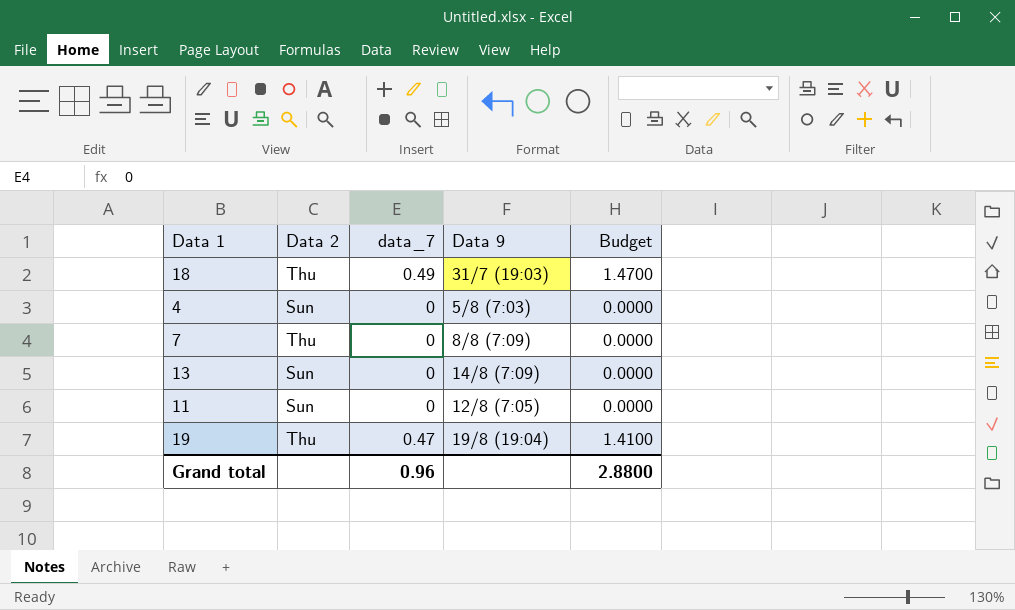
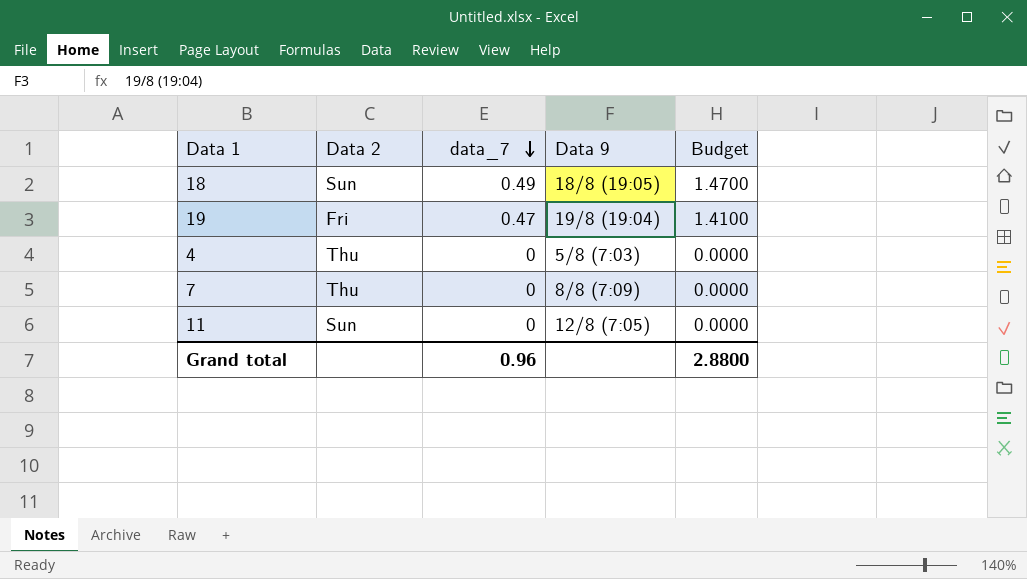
row order: none -> data_7 descending
row 13: Sun | 0 | 14/8 (7:09) | 0.0000 -> none
18 | Data 2: Thu -> Sun
18 | Data 9: 31/7 (19:03) -> 18/8 (19:05)
19 | Data 2: Thu -> Fri
4 | Data 2: Sun -> Thu

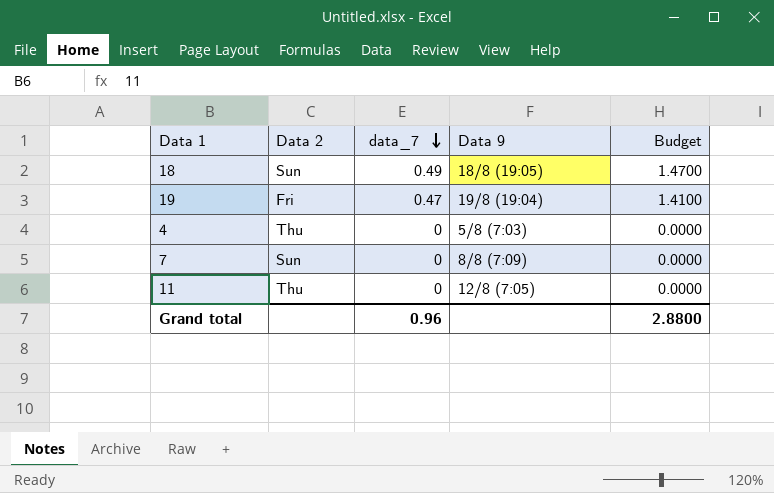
7 | Data 2: Thu -> Sun
11 | Data 2: Sun -> Thu

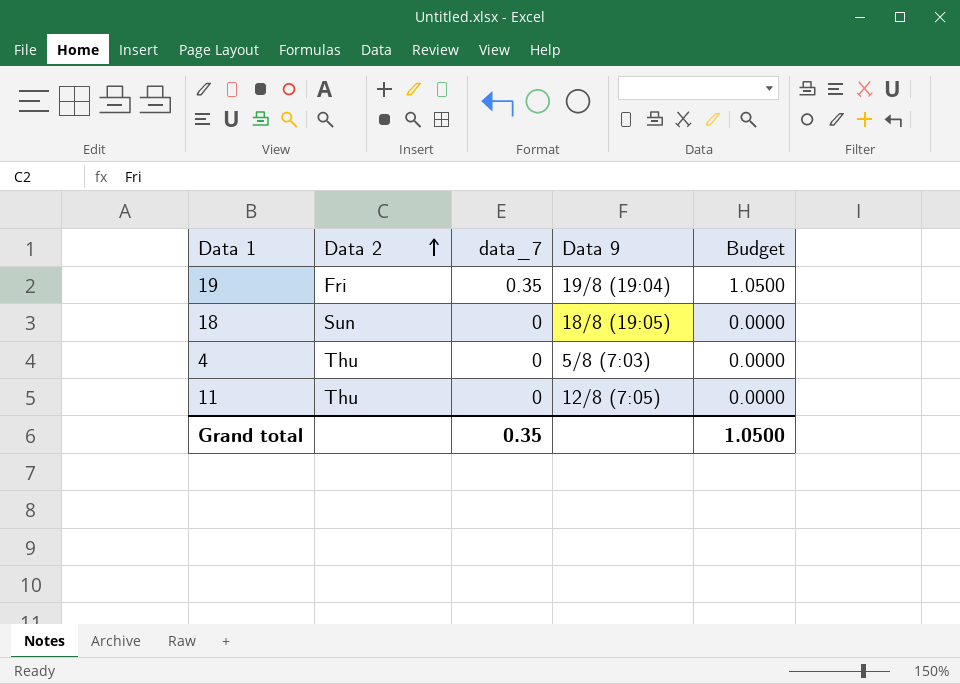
row order: data_7 descending -> Data 2 ascending
row 7: Sun | 0 | 8/8 (7:09) | 0.0000 -> none
19 | data_7: 0.47 -> 0.35
19 | Budget: 1.4100 -> 1.0500
18 | data_7: 0.49 -> 0
18 | Budget: 1.4700 -> 0.0000
Grand total | data_7: 0.96 -> 0.35
Grand total | Budget: 2.8800 -> 1.0500

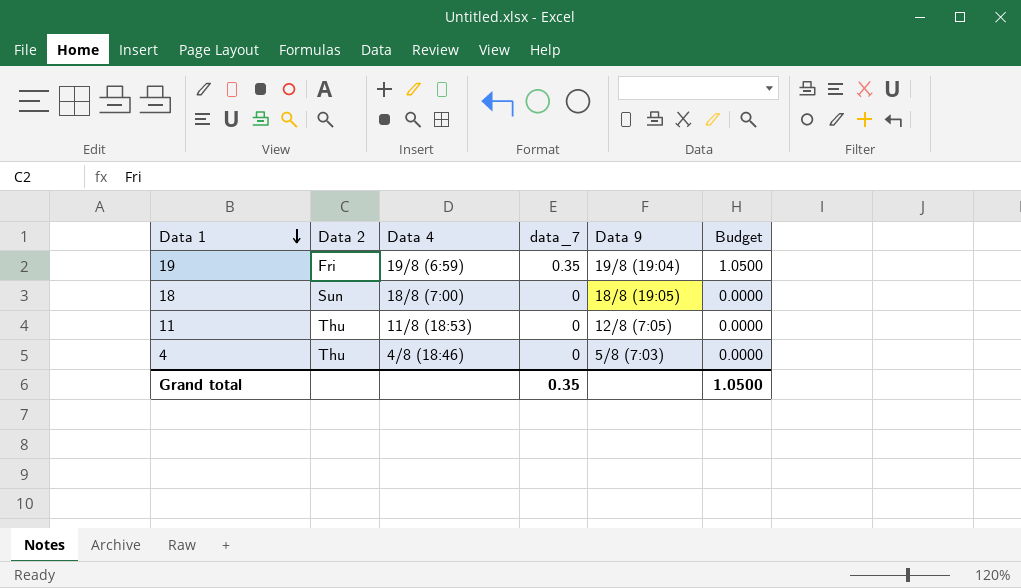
row order: Data 2 ascending -> Data 1 descending
column Data 4 | position: none -> 3

